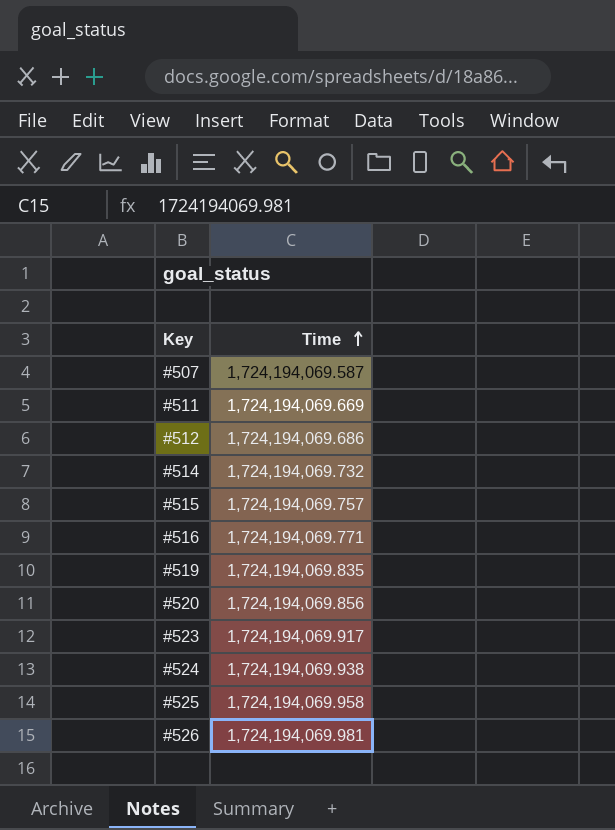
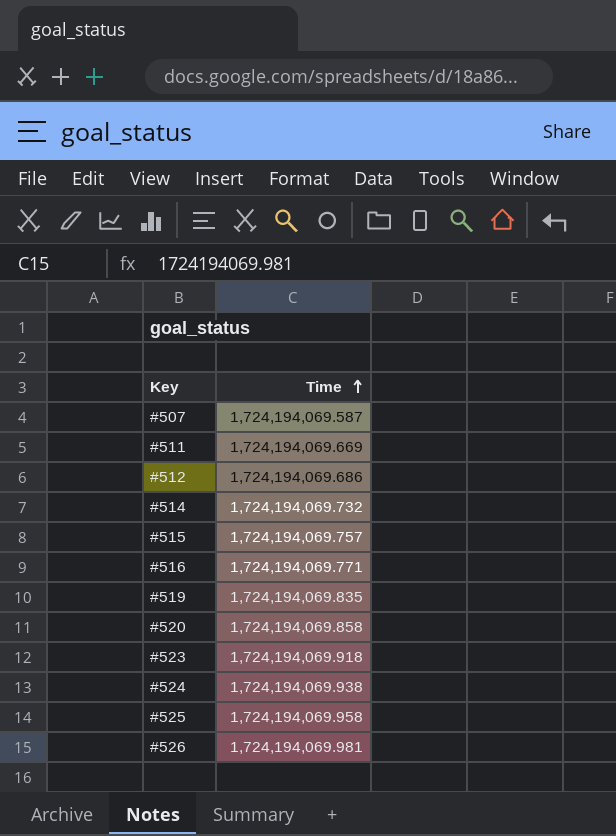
#520 | Time: 1,724,194,069.856 -> 1,724,194,069.858
#523 | Time: 1,724,194,069.917 -> 1,724,194,069.918

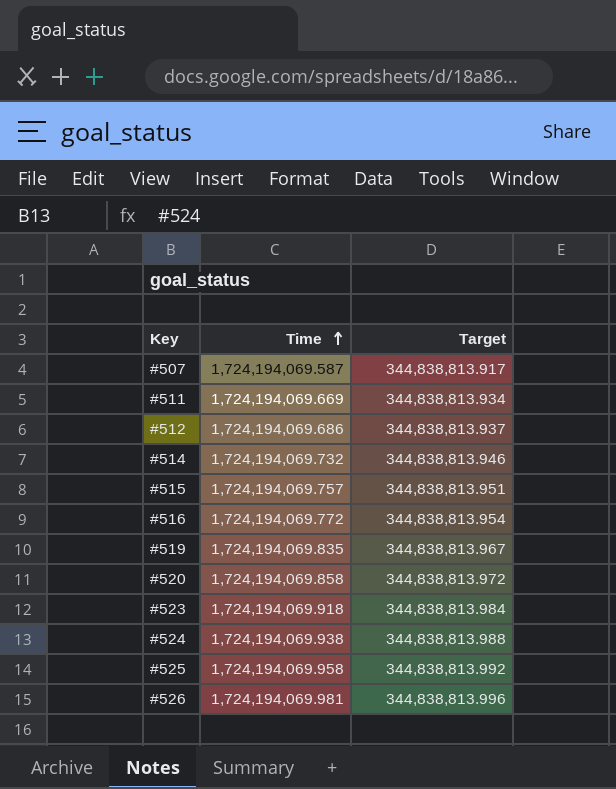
column Target | formula: none -> [Time] * 0.2
#516 | Time: 1,724,194,069.771 -> 1,724,194,069.772

